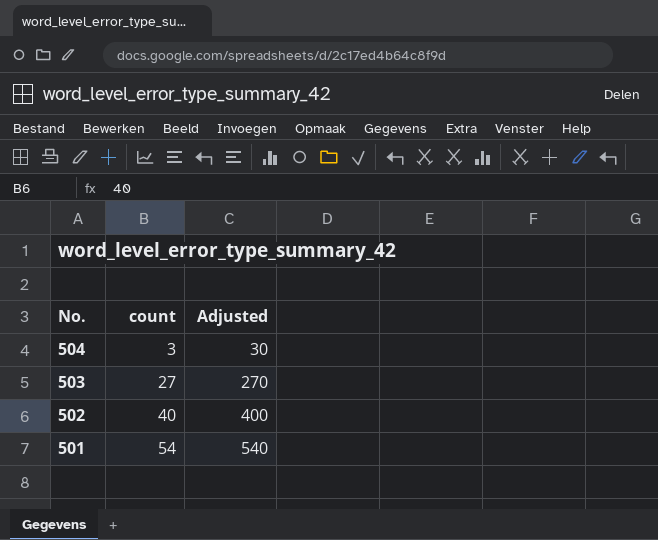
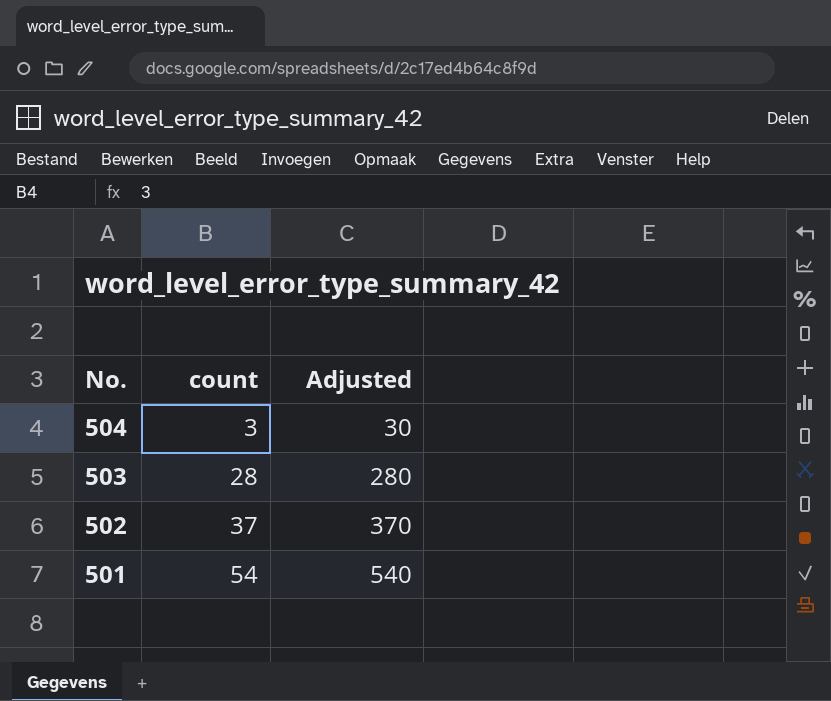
503 | count: 27 -> 28
503 | Adjusted: 270 -> 280
502 | count: 40 -> 37
502 | Adjusted: 400 -> 370

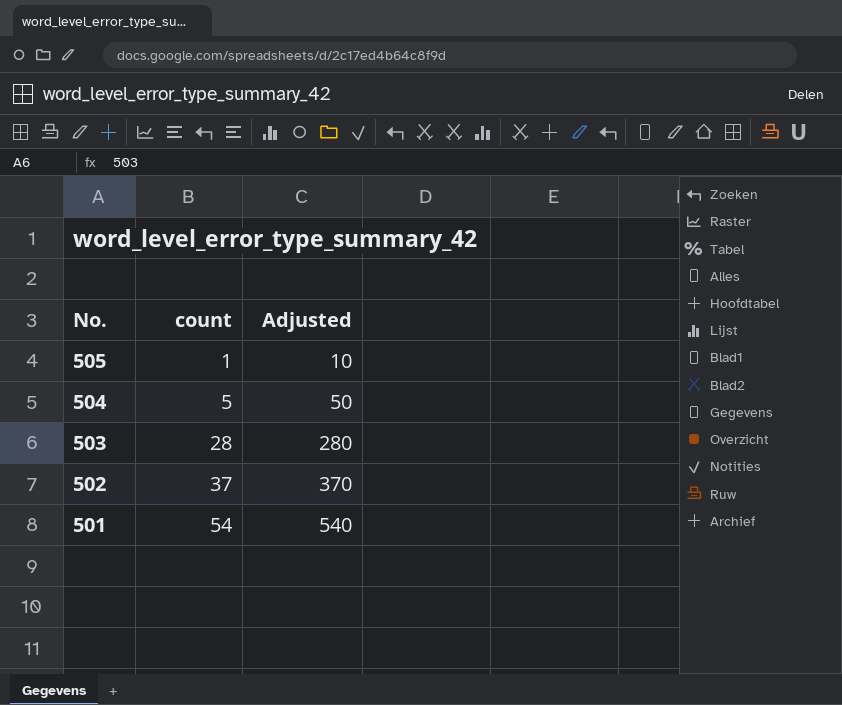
row 505: none -> 1 | 10
504 | count: 3 -> 5
504 | Adjusted: 30 -> 50

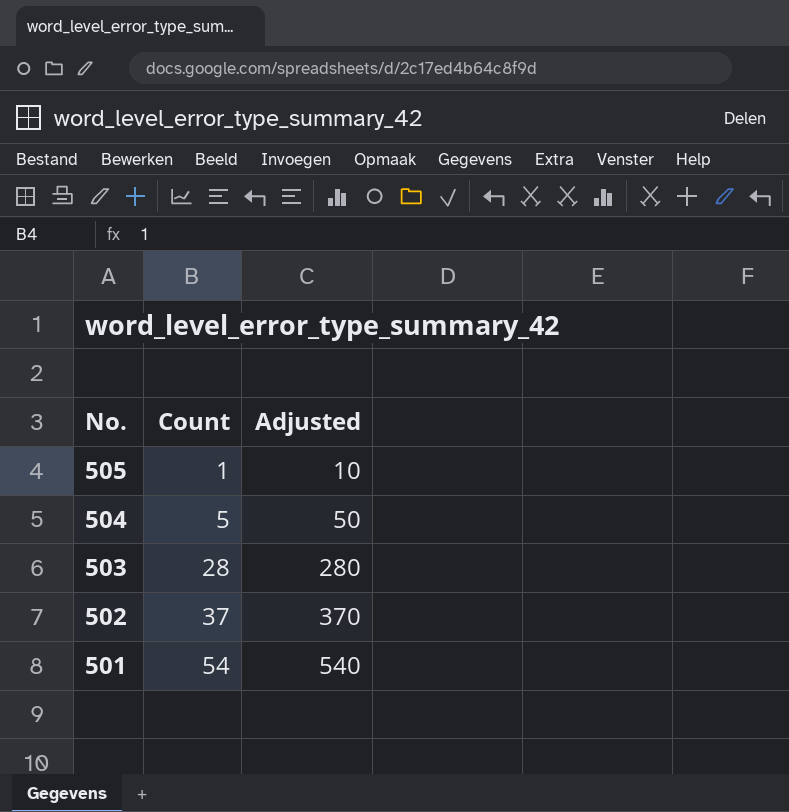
column name: count -> Count

